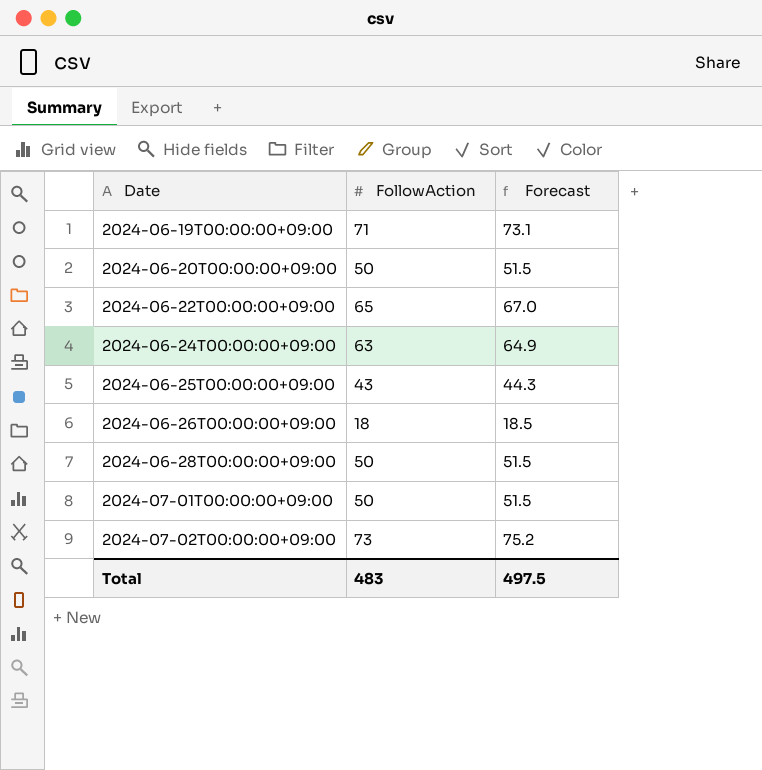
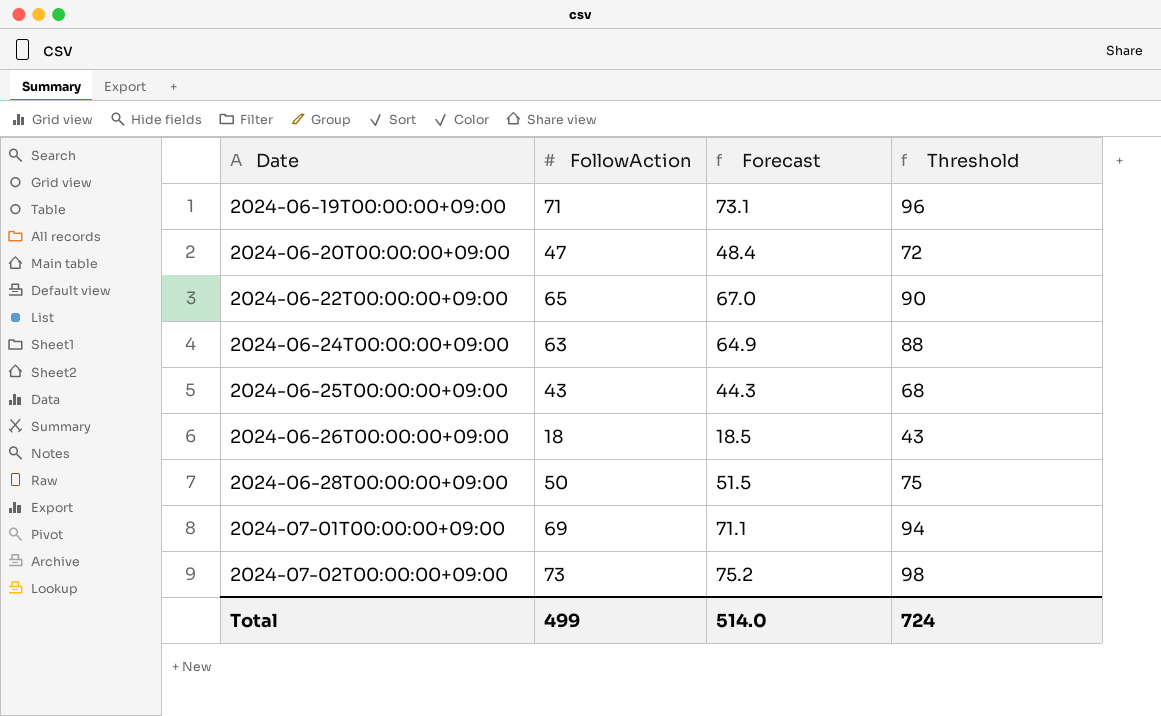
column Threshold | formula: none -> [FollowAction] + 25
2024-06-20T00:00:00+09:00 | FollowAction: 50 -> 47
2024-06-20T00:00:00+09:00 | Forecast: 51.5 -> 48.4
2024-07-01T00:00:00+09:00 | FollowAction: 50 -> 69
2024-07-01T00:00:00+09:00 | Forecast: 51.5 -> 71.1
Total | FollowAction: 483 -> 499
Total | Forecast: 497.5 -> 514.0

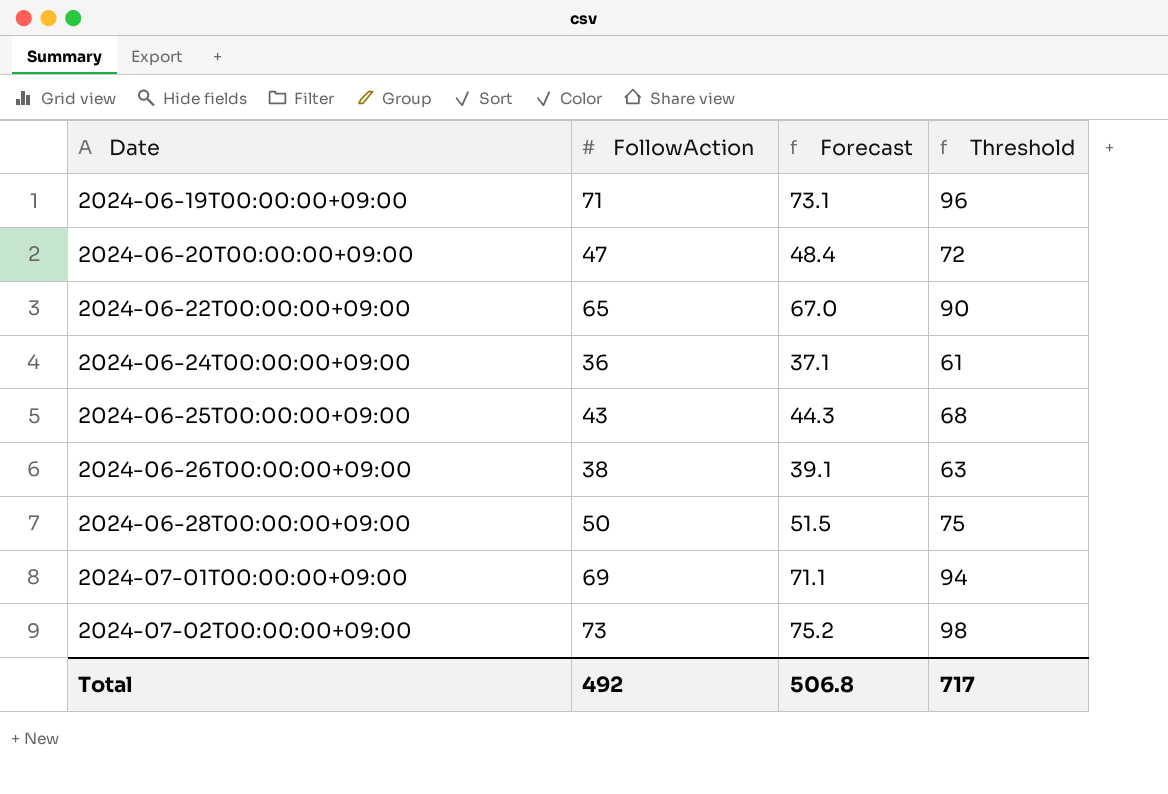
2024-06-24T00:00:00+09:00 | FollowAction: 63 -> 36
2024-06-24T00:00:00+09:00 | Forecast: 64.9 -> 37.1
2024-06-24T00:00:00+09:00 | Threshold: 88 -> 61
2024-06-26T00:00:00+09:00 | FollowAction: 18 -> 38
2024-06-26T00:00:00+09:00 | Forecast: 18.5 -> 39.1
2024-06-26T00:00:00+09:00 | Threshold: 43 -> 63
Total | FollowAction: 499 -> 492
Total | Forecast: 514.0 -> 506.8
Total | Threshold: 724 -> 717

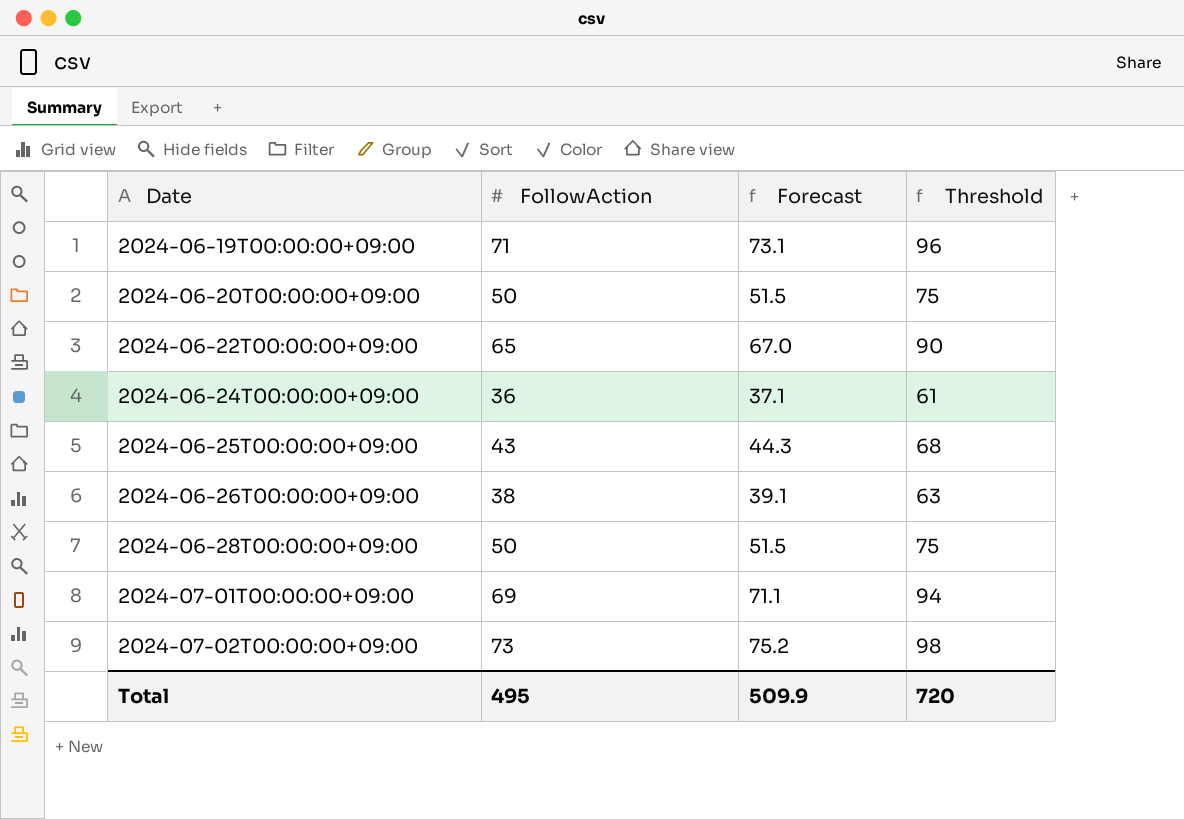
2024-06-20T00:00:00+09:00 | FollowAction: 47 -> 50
2024-06-20T00:00:00+09:00 | Forecast: 48.4 -> 51.5
2024-06-20T00:00:00+09:00 | Threshold: 72 -> 75
Total | FollowAction: 492 -> 495
Total | Forecast: 506.8 -> 509.9
Total | Threshold: 717 -> 720

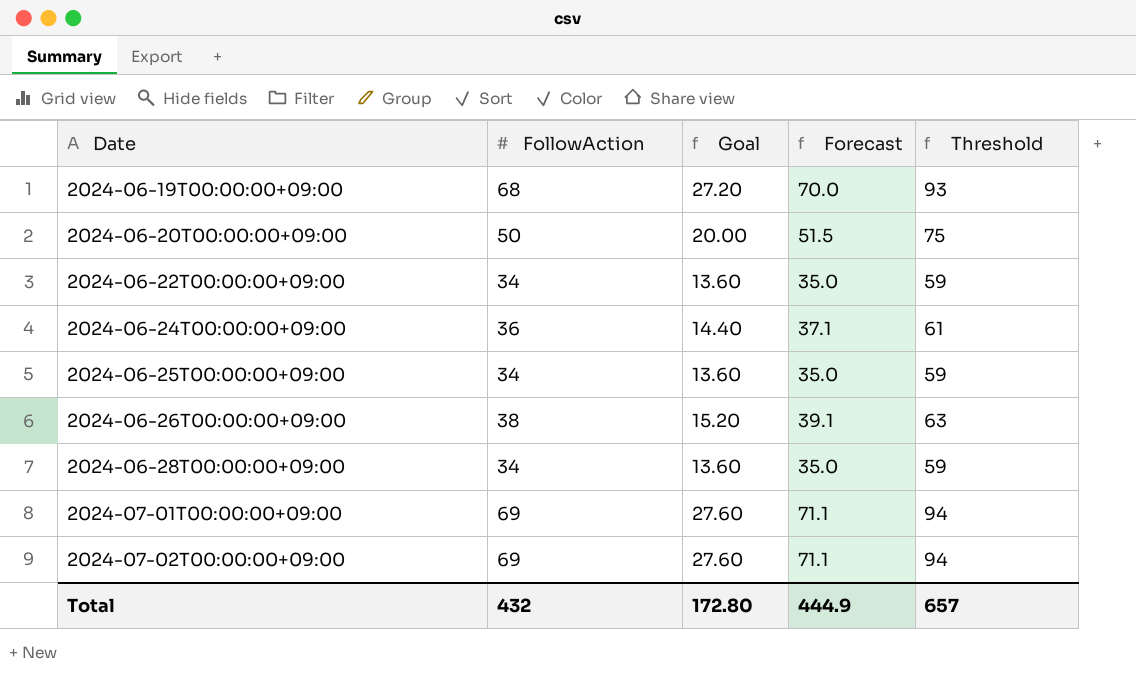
column Goal | formula: none -> [FollowAction] * 0.4
2024-06-19T00:00:00+09:00 | FollowAction: 71 -> 68
2024-06-19T00:00:00+09:00 | Forecast: 73.1 -> 70.0
2024-06-19T00:00:00+09:00 | Threshold: 96 -> 93
2024-06-22T00:00:00+09:00 | FollowAction: 65 -> 34
2024-06-22T00:00:00+09:00 | Forecast: 67.0 -> 35.0
2024-06-22T00:00:00+09:00 | Threshold: 90 -> 59
2024-06-25T00:00:00+09:00 | FollowAction: 43 -> 34
2024-06-25T00:00:00+09:00 | Forecast: 44.3 -> 35.0
2024-06-25T00:00:00+09:00 | Threshold: 68 -> 59
2024-06-28T00:00:00+09:00 | FollowAction: 50 -> 34
2024-06-28T00:00:00+09:00 | Forecast: 51.5 -> 35.0
2024-06-28T00:00:00+09:00 | Threshold: 75 -> 59
2024-07-02T00:00:00+09:00 | FollowAction: 73 -> 69
2024-07-02T00:00:00+09:00 | Forecast: 75.2 -> 71.1
2024-07-02T00:00:00+09:00 | Threshold: 98 -> 94
Total | FollowAction: 495 -> 432
Total | Forecast: 509.9 -> 444.9
Total | Threshold: 720 -> 657

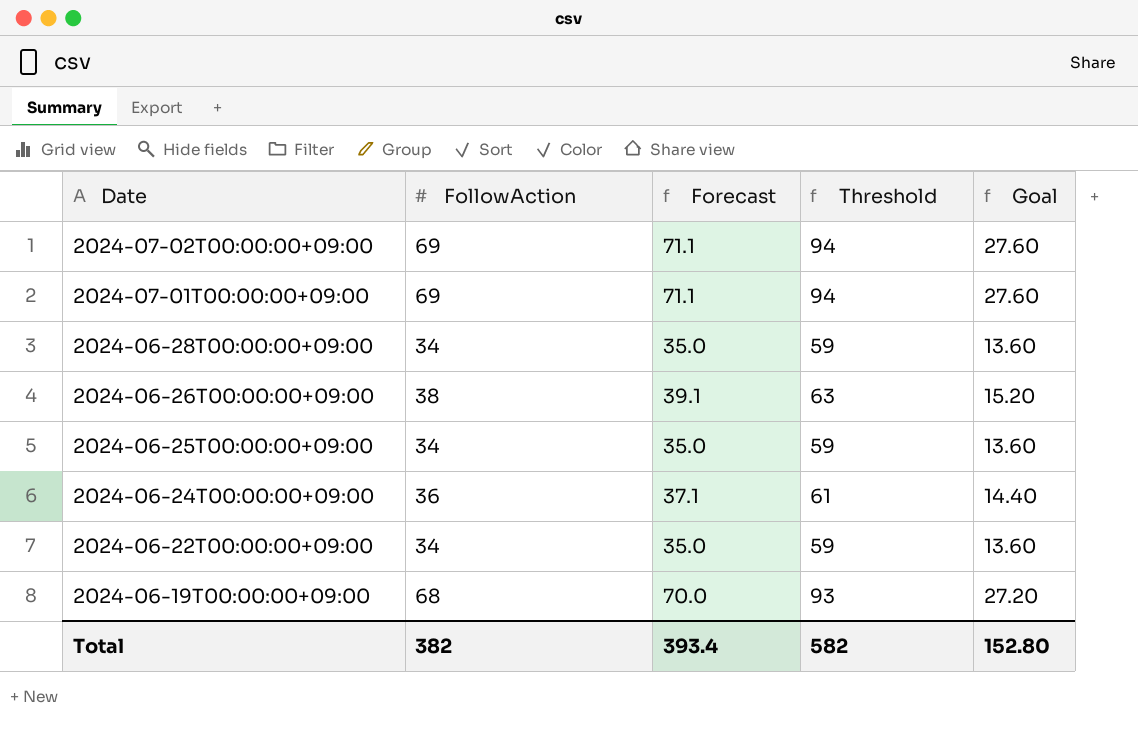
row order: Date ascending -> Date descending
column Goal | position: 3 -> 5
row 2024-06-20T00:00:00+09:00: 50 | 20.00 | 51.5 | 75 -> none
Total | FollowAction: 432 -> 382
Total | Forecast: 444.9 -> 393.4
Total | Threshold: 657 -> 582
Total | Goal: 172.80 -> 152.80

